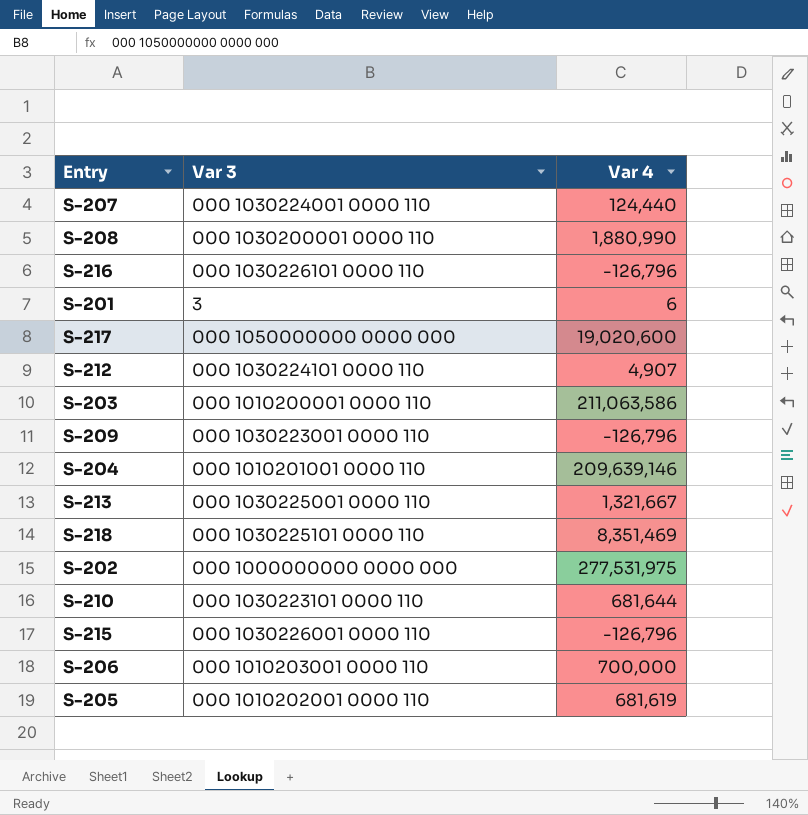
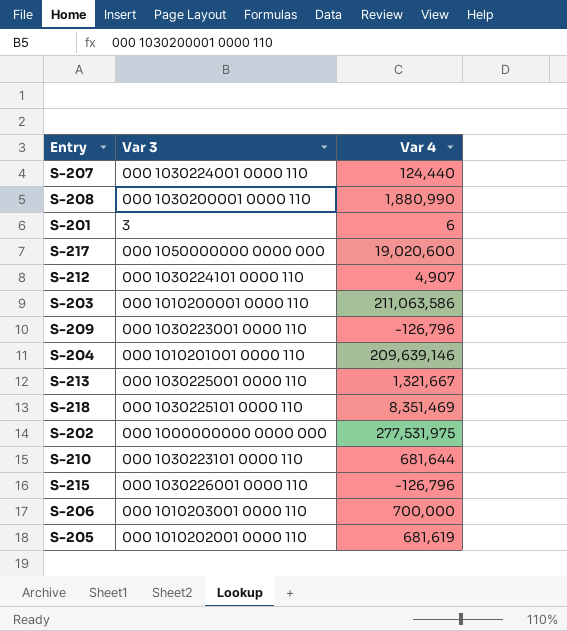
row S-216: 000 1030226101 0000 110 | -126,796 -> none

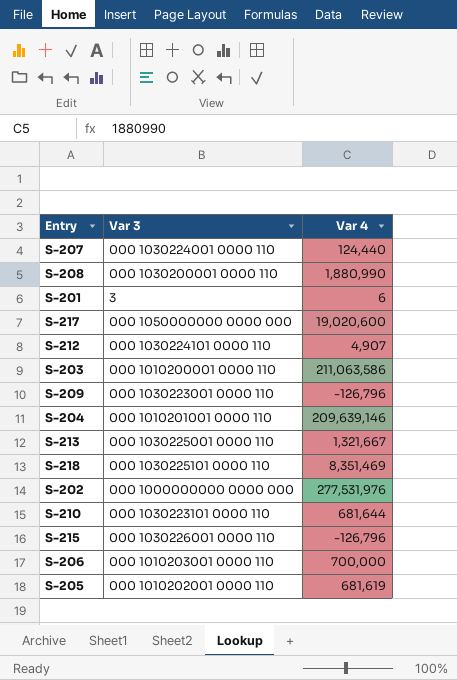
S-202 | Var 4: 277,531,975 -> 277,531,976

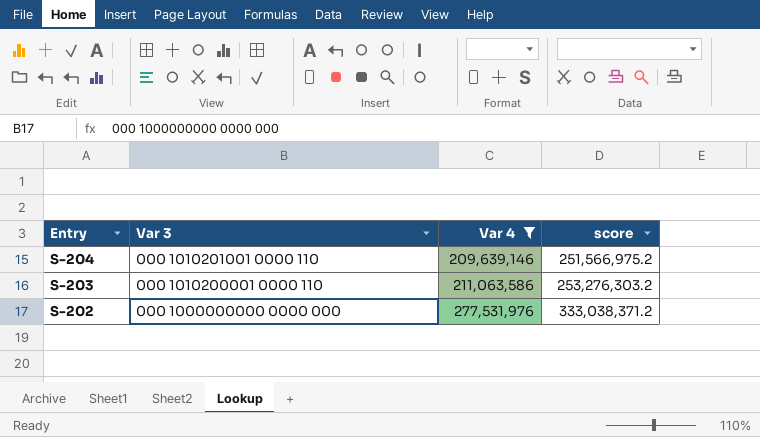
filter: none -> Var 4 >= 209,639,146
row order: none -> Entry descending
column score | formula: none -> [Var 4] * 1.2

